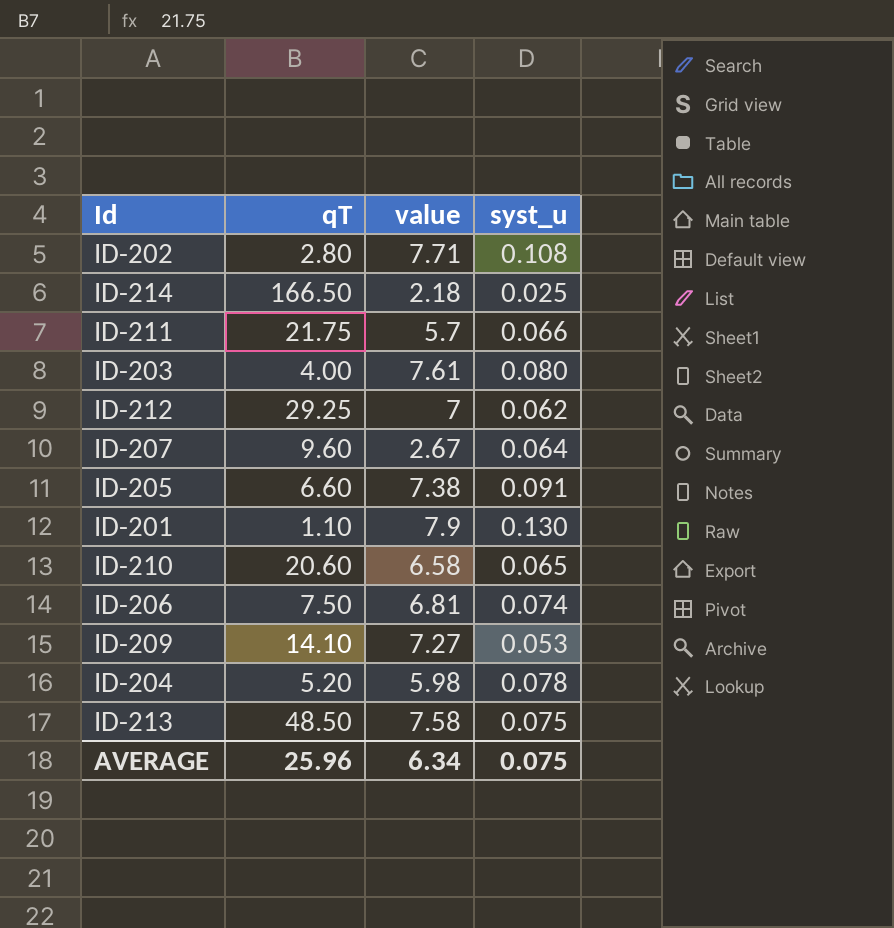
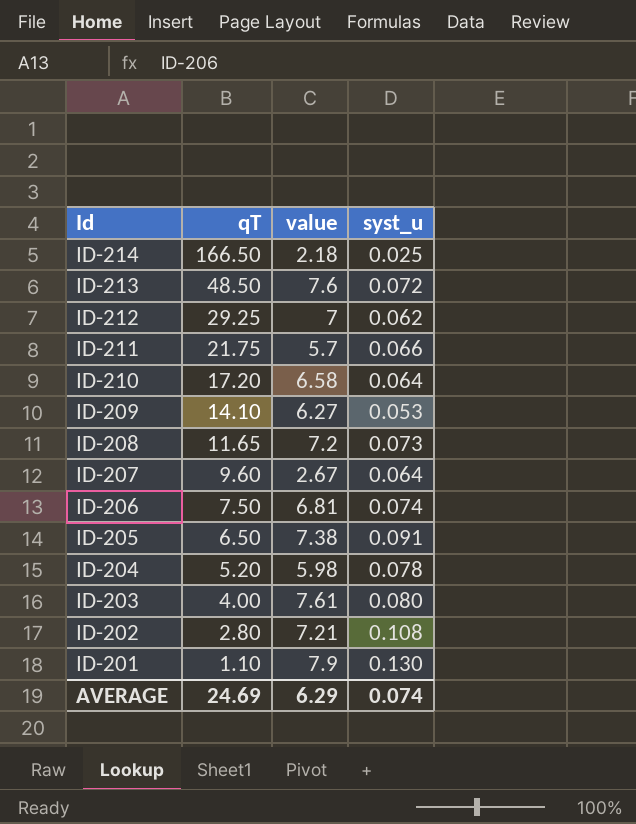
row order: none -> Id descending
ID-213 | value: 7.58 -> 7.6
ID-213 | syst_u: 0.075 -> 0.072
ID-210 | qT: 20.60 -> 17.20
ID-210 | syst_u: 0.065 -> 0.064
ID-209 | value: 7.27 -> 6.27
row ID-208: none -> 11.65 | 7.2 | 0.073
ID-205 | qT: 6.60 -> 6.50
ID-202 | value: 7.71 -> 7.21
AVERAGE | qT: 25.96 -> 24.69
AVERAGE | value: 6.34 -> 6.29
AVERAGE | syst_u: 0.075 -> 0.074

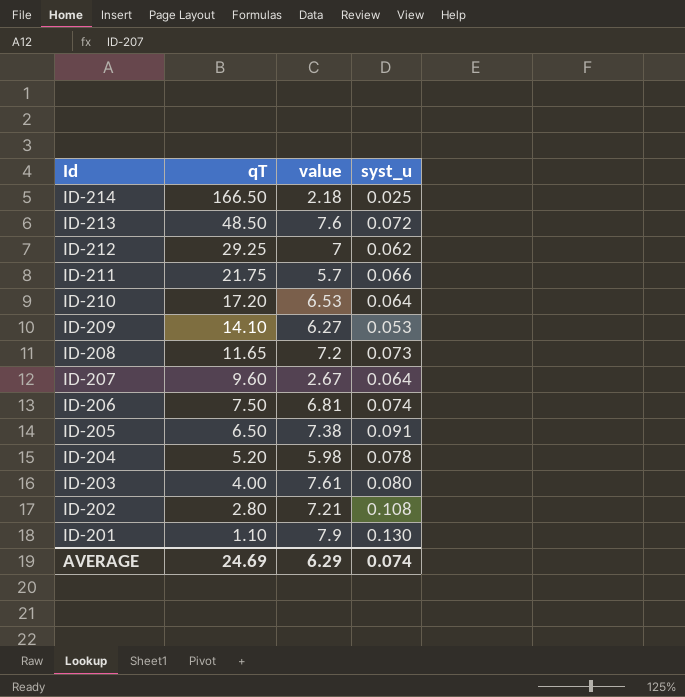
ID-210 | value: 6.58 -> 6.53

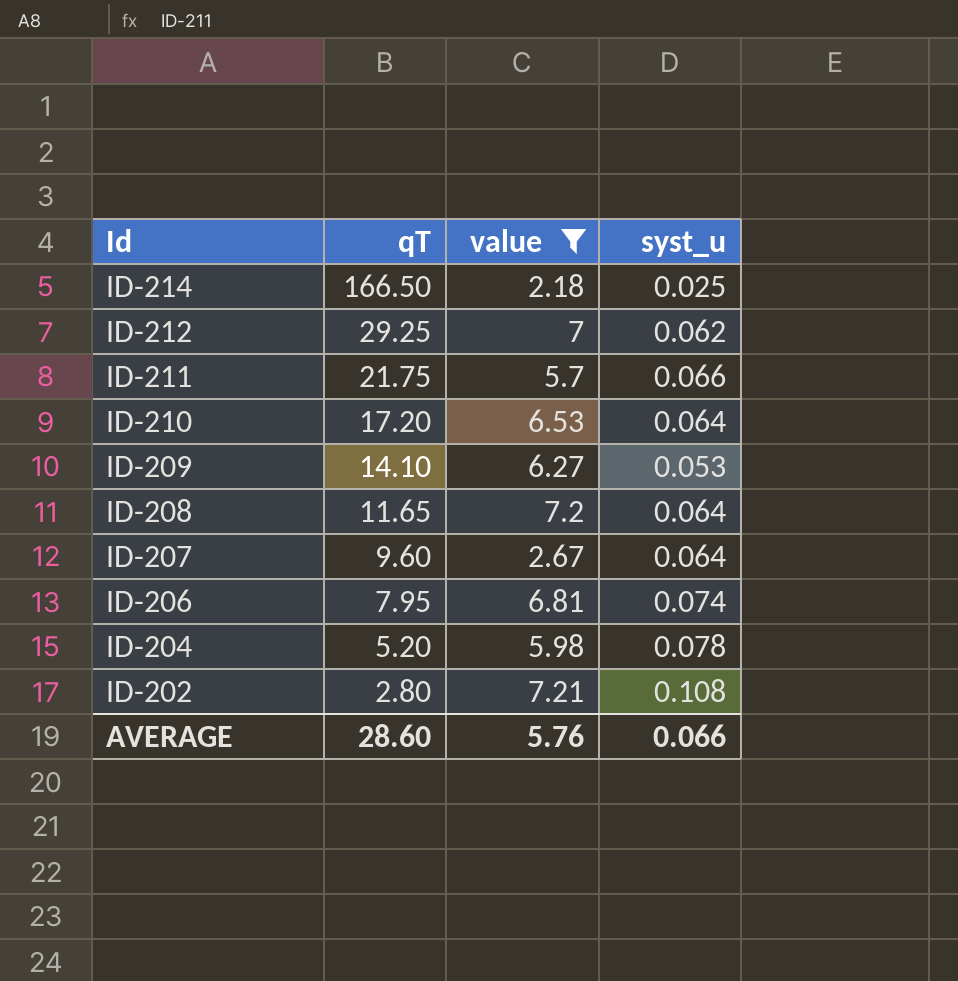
filter: none -> value <= 7.21
ID-208 | syst_u: 0.073 -> 0.064
ID-206 | qT: 7.50 -> 7.95
AVERAGE | qT: 24.69 -> 28.60
AVERAGE | value: 6.29 -> 5.76
AVERAGE | syst_u: 0.074 -> 0.066

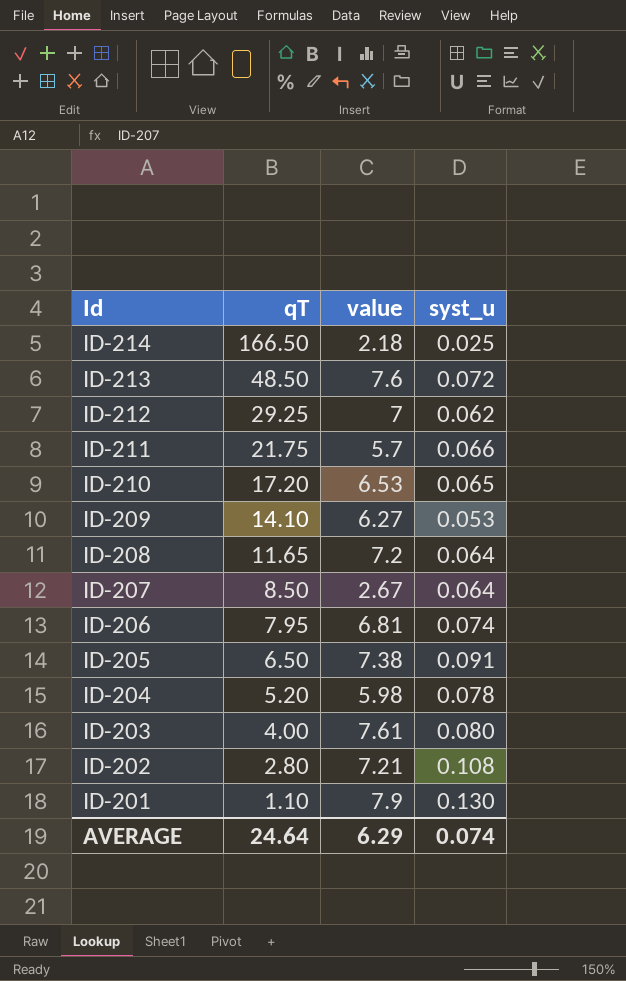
filter: value <= 7.21 -> none
ID-210 | syst_u: 0.064 -> 0.065
ID-207 | qT: 9.60 -> 8.50
AVERAGE | qT: 28.60 -> 24.64
AVERAGE | value: 5.76 -> 6.29
AVERAGE | syst_u: 0.066 -> 0.074

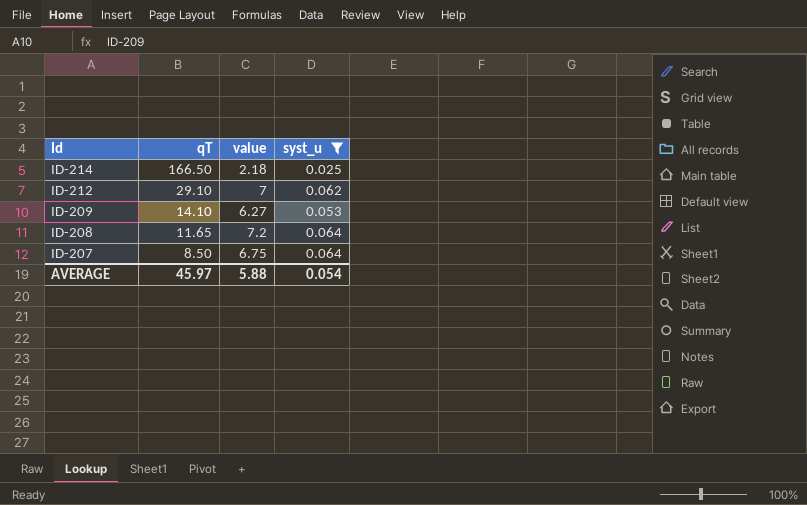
filter: none -> syst_u <= 0.064
ID-212 | qT: 29.25 -> 29.10
ID-207 | value: 2.67 -> 6.75
AVERAGE | qT: 24.64 -> 45.97
AVERAGE | value: 6.29 -> 5.88
AVERAGE | syst_u: 0.074 -> 0.054

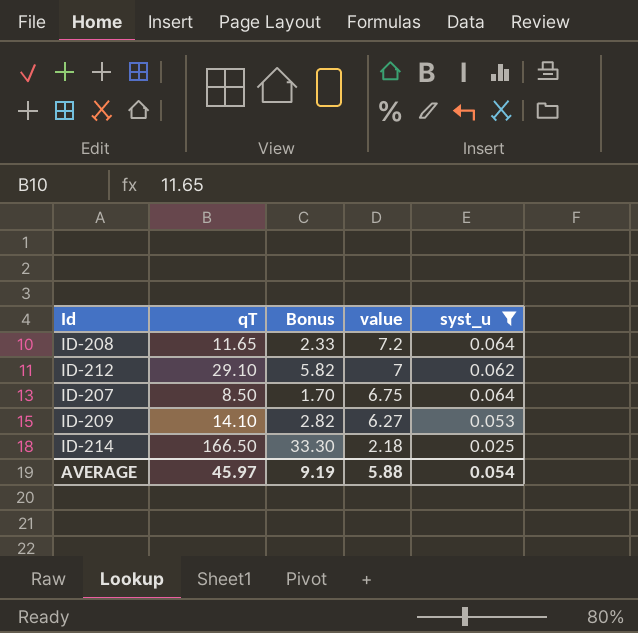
row order: Id descending -> value descending
column Bonus | formula: none -> [qT] * 0.2

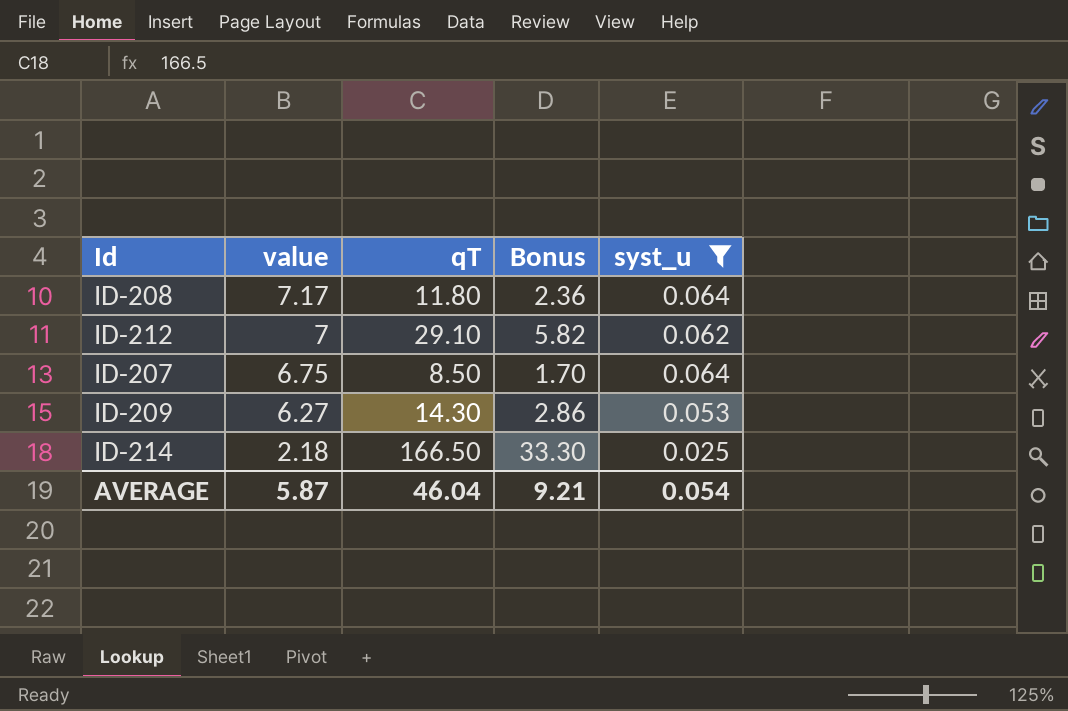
column value | position: 4 -> 2
ID-208 | value: 7.2 -> 7.17
ID-208 | qT: 11.65 -> 11.80
ID-208 | Bonus: 2.33 -> 2.36
ID-209 | qT: 14.10 -> 14.30
ID-209 | Bonus: 2.82 -> 2.86
AVERAGE | value: 5.88 -> 5.87
AVERAGE | qT: 45.97 -> 46.04
AVERAGE | Bonus: 9.19 -> 9.21

